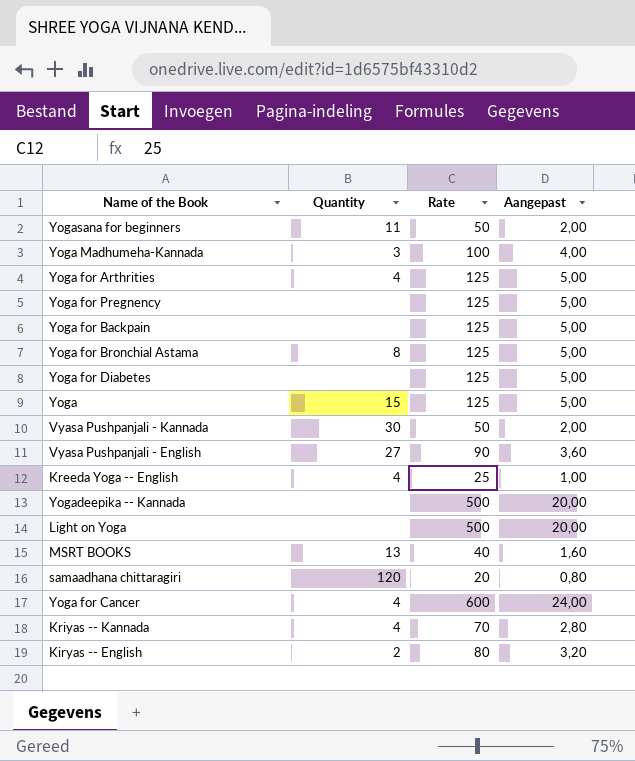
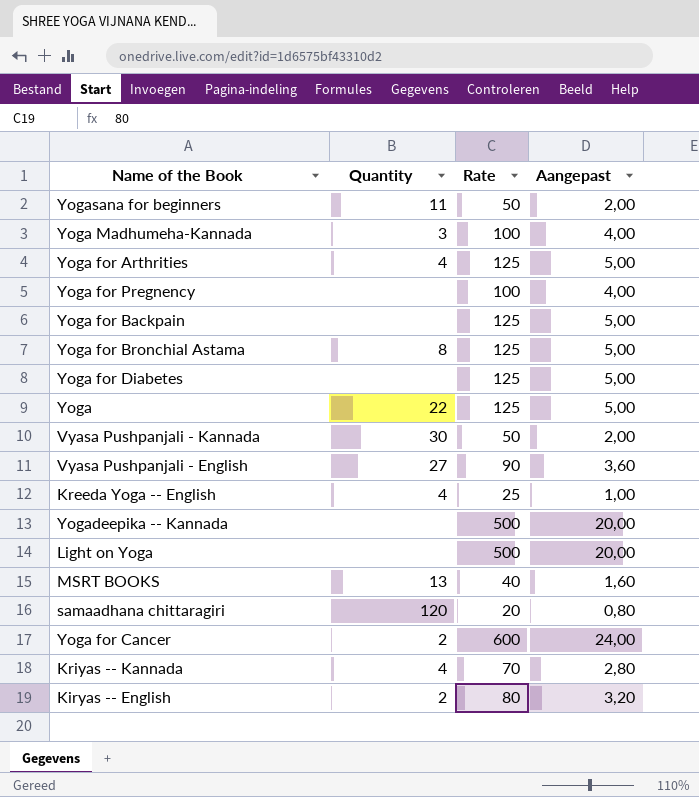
Yoga for Pregnency | Rate: 125 -> 100
Yoga for Pregnency | Aangepast: 5,00 -> 4,00
Yoga | Quantity: 15 -> 22
Yoga for Cancer | Quantity: 4 -> 2

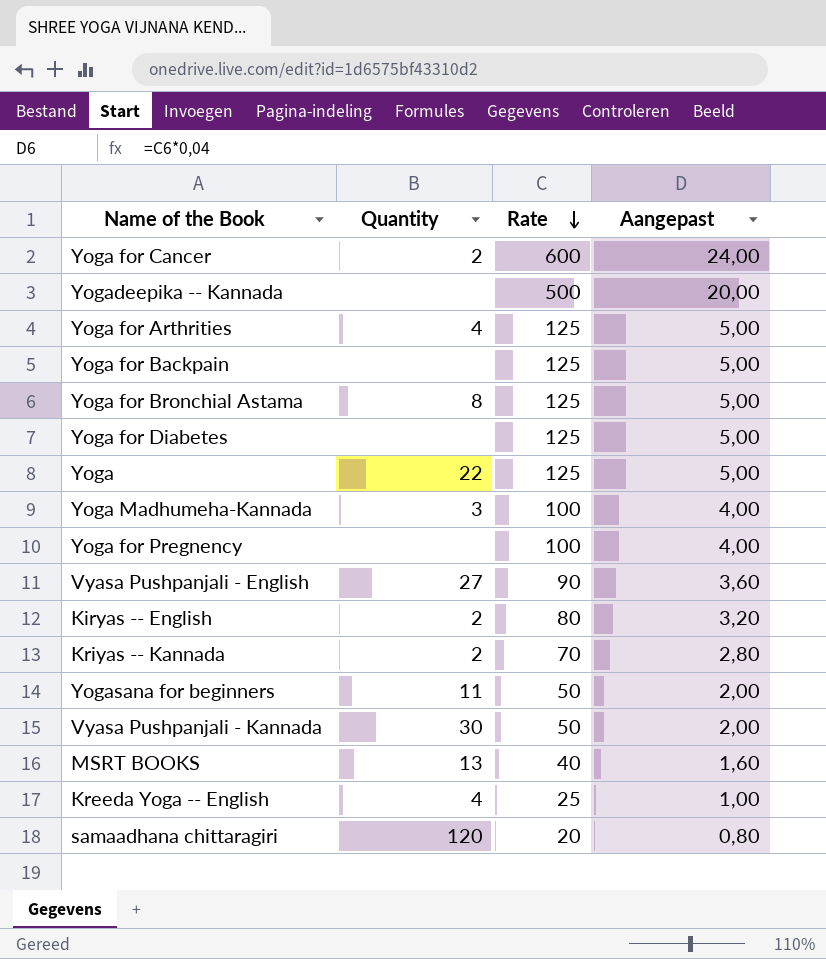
row order: none -> Rate descending
row Light on Yoga: none | 500 | 20,00 -> none
Kriyas -- Kannada | Quantity: 4 -> 2

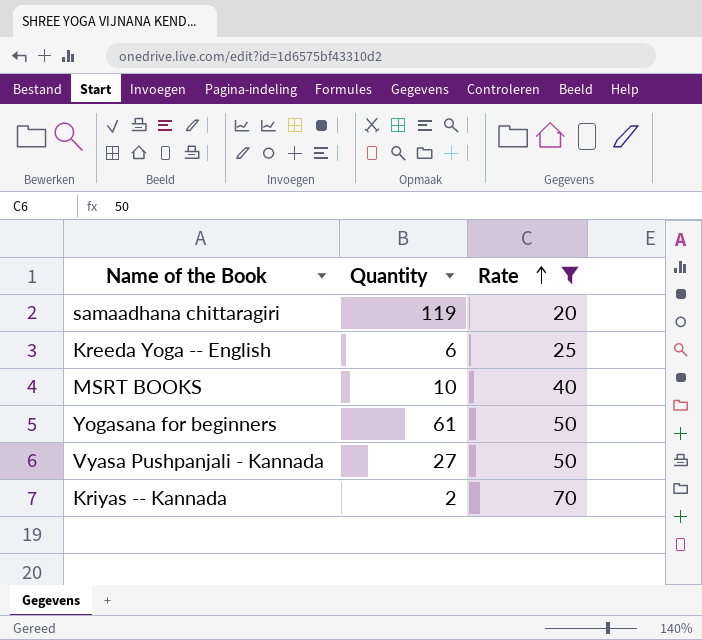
filter: none -> Rate <= 70
row order: Rate descending -> Rate ascending
column Aangepast | formula: [Rate] * 0,04 -> none
samaadhana chittaragiri | Quantity: 120 -> 119
Kreeda Yoga -- English | Quantity: 4 -> 6
MSRT BOOKS | Quantity: 13 -> 10
Yogasana for beginners | Quantity: 11 -> 61
Vyasa Pushpanjali - Kannada | Quantity: 30 -> 27

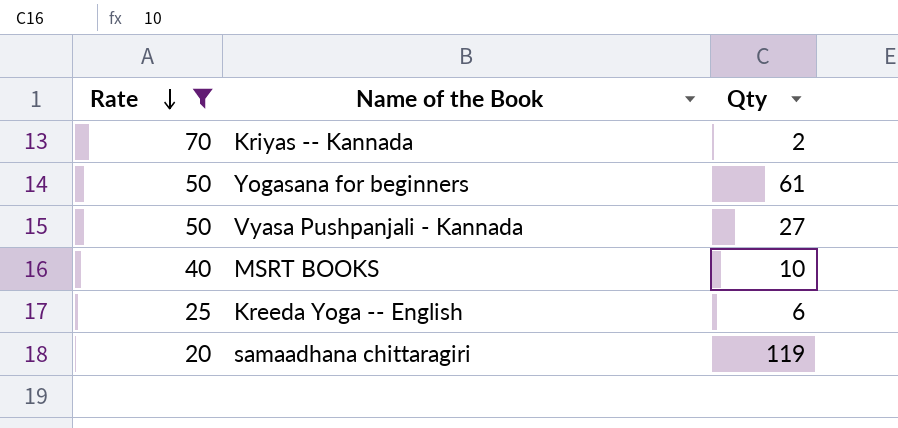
row order: Rate ascending -> Rate descending
column Rate | position: 3 -> 1
column name: Quantity -> Qty

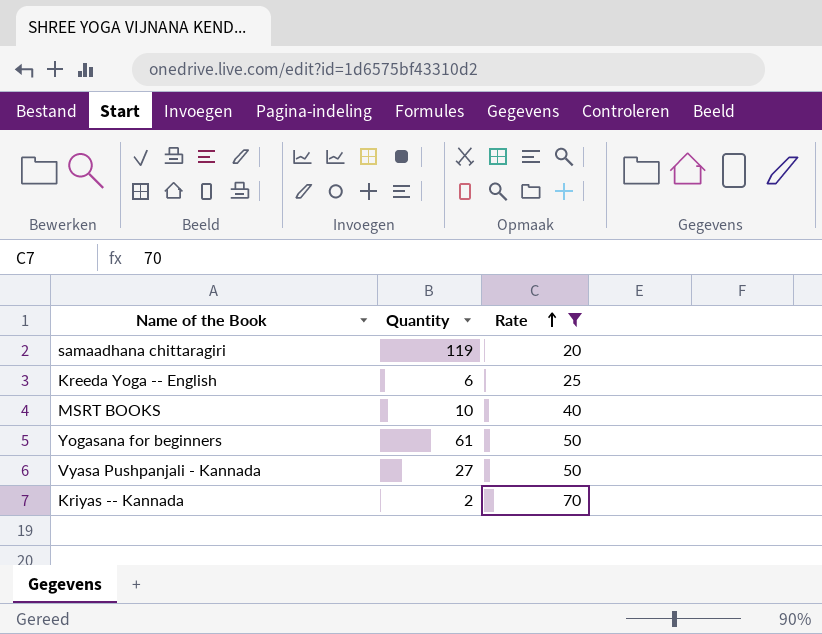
row order: Rate descending -> Rate ascending
column name: Qty -> Quantity
column Rate | position: 1 -> 3

